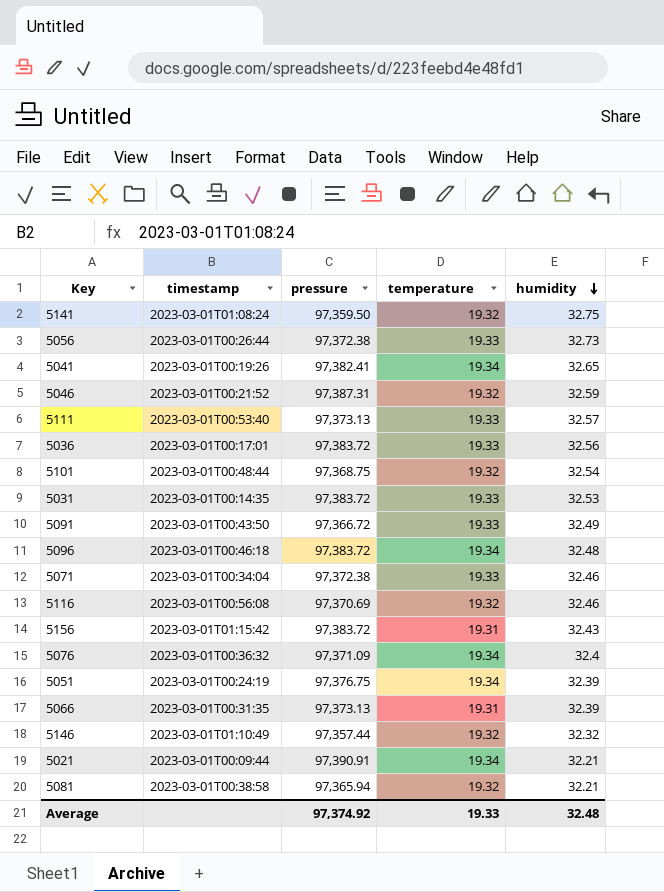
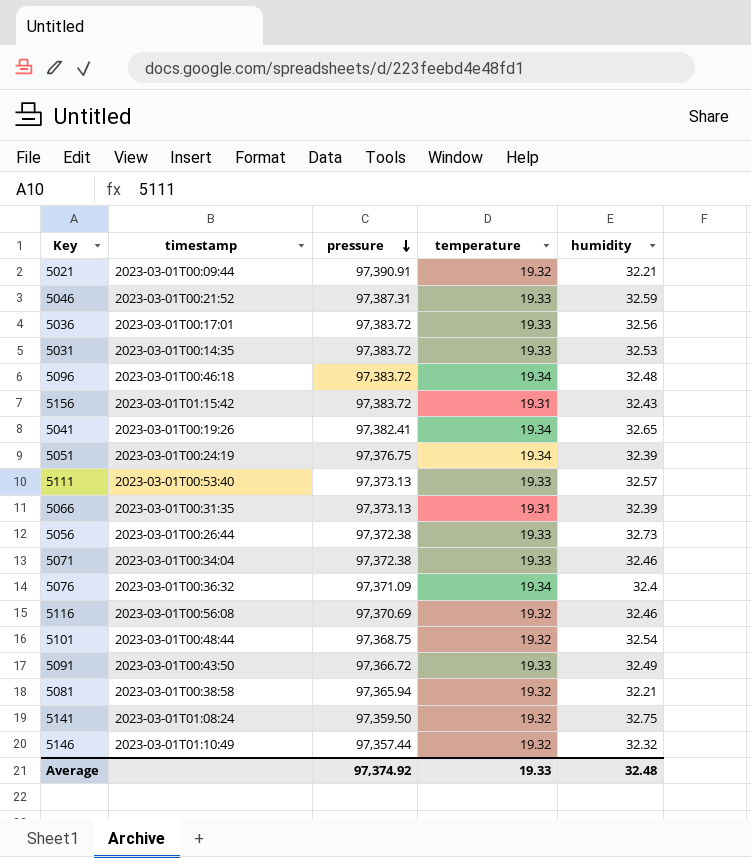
row order: humidity descending -> pressure descending
5021 | temperature: 19.34 -> 19.32
5046 | temperature: 19.32 -> 19.33

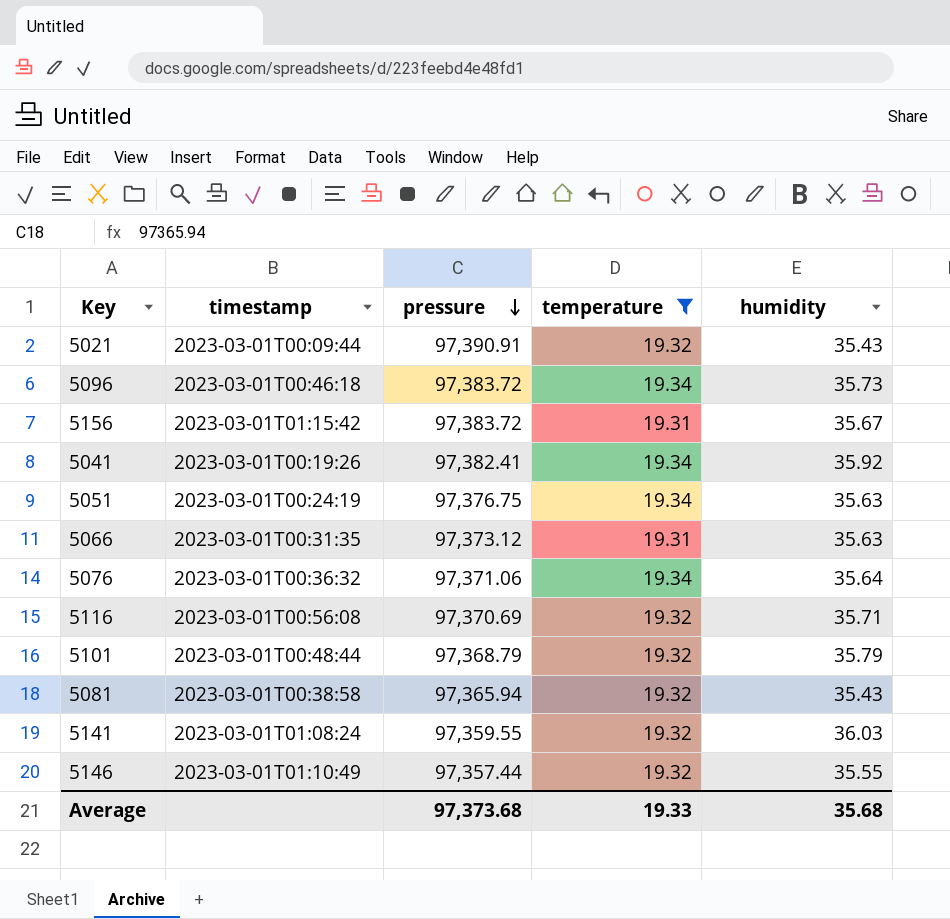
filter: none -> temperature != 19.33
5021 | humidity: 32.21 -> 35.43
5096 | humidity: 32.48 -> 35.73
5156 | humidity: 32.43 -> 35.67
5041 | humidity: 32.65 -> 35.92
5051 | humidity: 32.39 -> 35.63
5066 | pressure: 97,373.13 -> 97,373.12
5066 | humidity: 32.39 -> 35.63
5076 | pressure: 97,371.09 -> 97,371.06
5076 | humidity: 32.4 -> 35.64
5116 | humidity: 32.46 -> 35.71
5101 | pressure: 97,368.75 -> 97,368.79
5101 | humidity: 32.54 -> 35.79
5081 | humidity: 32.21 -> 35.43
5141 | pressure: 97,359.50 -> 97,359.55
5141 | humidity: 32.75 -> 36.03
5146 | humidity: 32.32 -> 35.55
Average | pressure: 97,374.92 -> 97,373.68
Average | humidity: 32.48 -> 35.68

